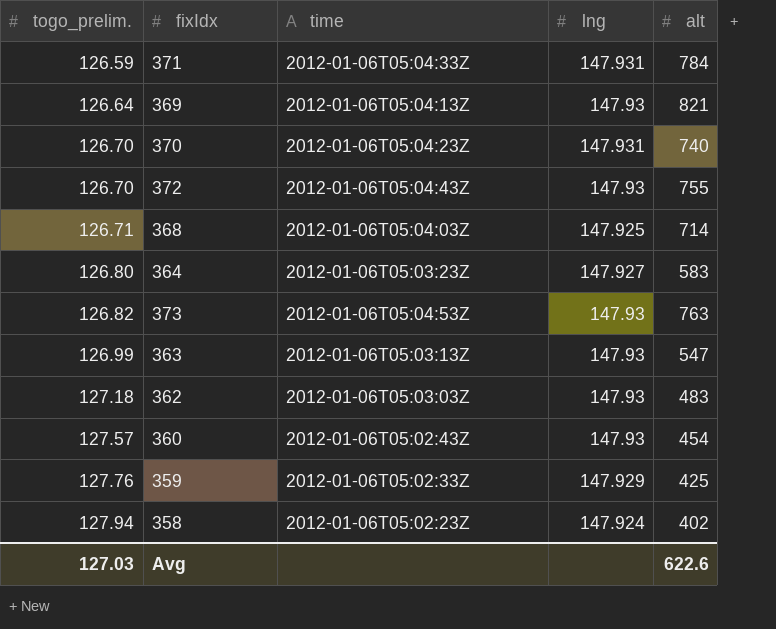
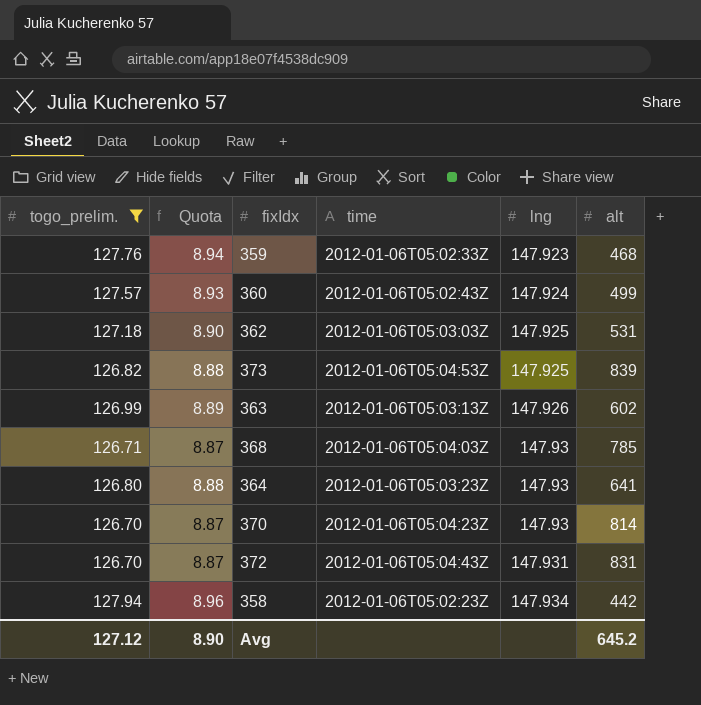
filter: none -> togo_prelim. >= 126.70
row order: togo_prelim. ascending -> lng ascending
column Quota | formula: none -> [togo_prelim.] * 0.07
359 | lng: 147.929 -> 147.923
359 | alt: 425 -> 468
360 | lng: 147.93 -> 147.924
360 | alt: 454 -> 499
362 | lng: 147.93 -> 147.925
362 | alt: 483 -> 531
373 | lng: 147.93 -> 147.925
373 | alt: 763 -> 839
363 | lng: 147.93 -> 147.926
363 | alt: 547 -> 602
368 | lng: 147.925 -> 147.93
368 | alt: 714 -> 785
364 | lng: 147.927 -> 147.93
364 | alt: 583 -> 641
370 | lng: 147.931 -> 147.93
370 | alt: 740 -> 814
372 | lng: 147.93 -> 147.931
372 | alt: 755 -> 831
358 | lng: 147.924 -> 147.934
358 | alt: 402 -> 442
Avg | togo_prelim.: 127.03 -> 127.12
Avg | alt: 622.6 -> 645.2

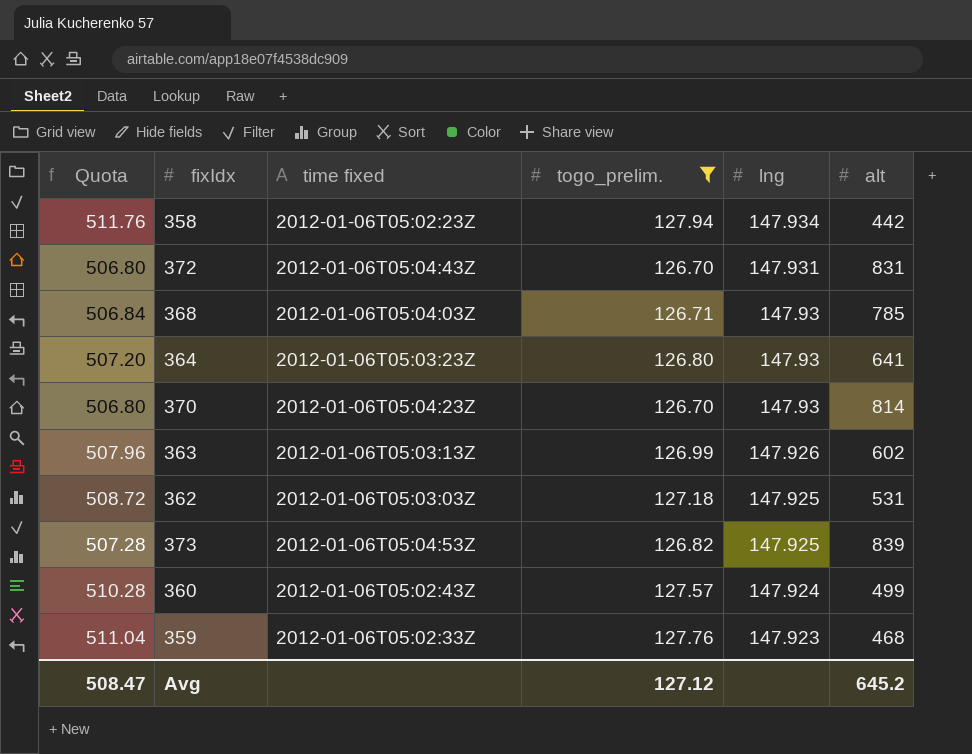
row order: lng ascending -> lng descending
column Quota | formula: [togo_prelim.] * 0.07 -> [togo_prelim.] * 4
column name: time -> time fixed
column togo_prelim. | position: 1 -> 4
Avg | Quota: 8.90 -> 508.47

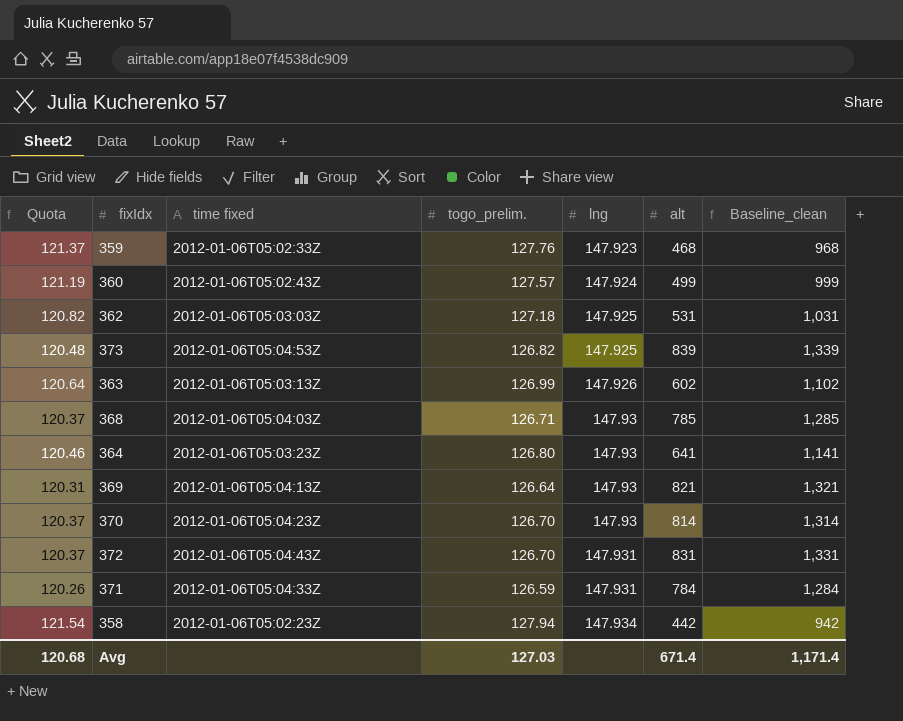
filter: togo_prelim. >= 126.70 -> none
row order: lng descending -> lng ascending
column Quota | formula: [togo_prelim.] * 4 -> [togo_prelim.] * 0.95
column Baseline_clean | formula: none -> [alt] + 500
Avg | Quota: 508.47 -> 120.68
Avg | togo_prelim.: 127.12 -> 127.03
Avg | alt: 645.2 -> 671.4

